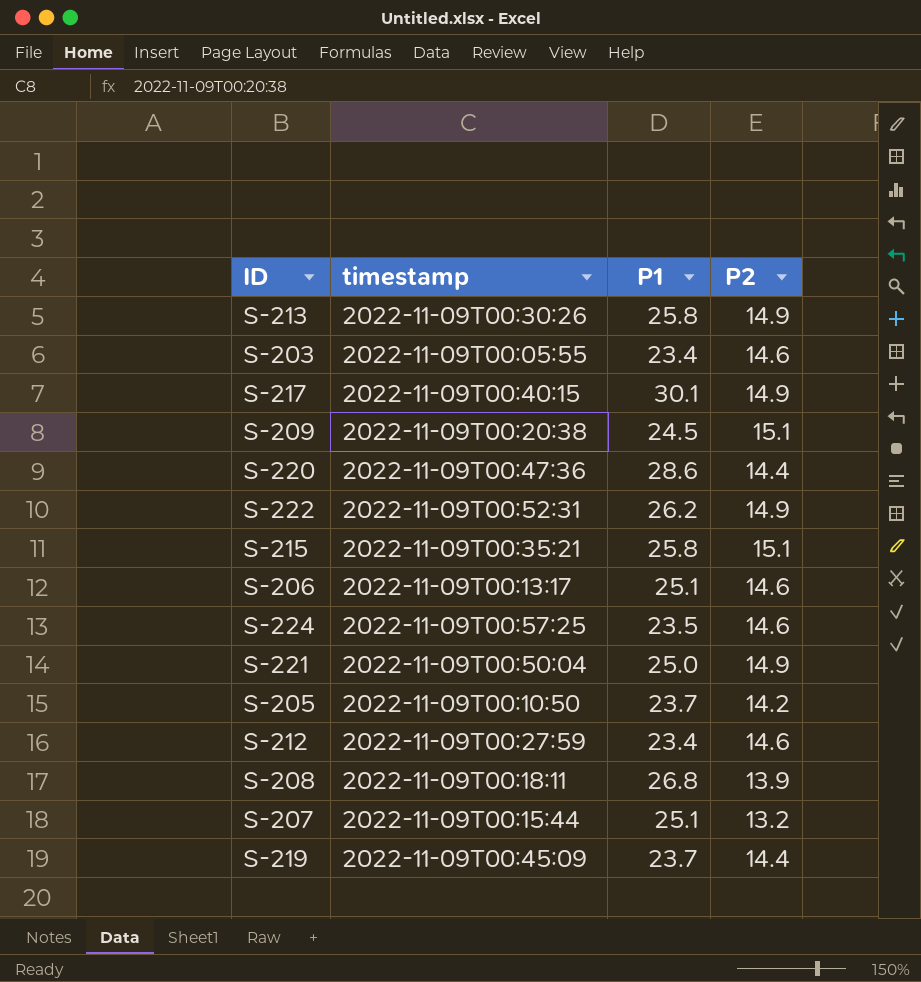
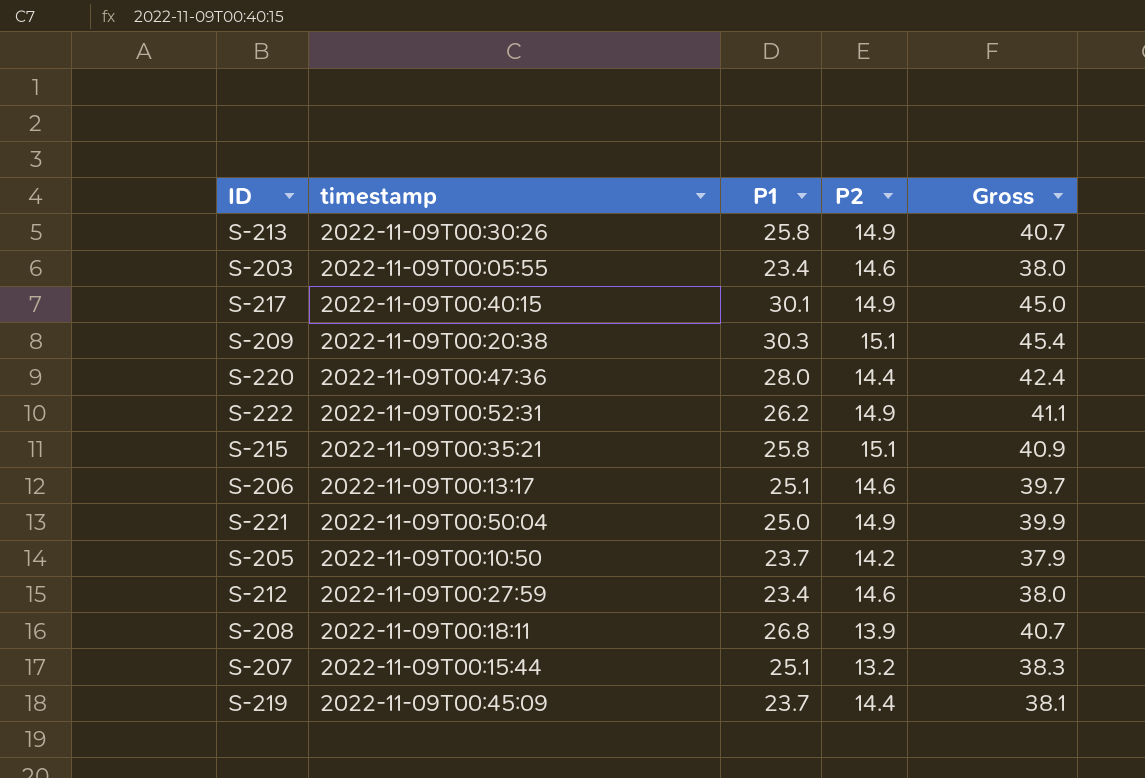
column Gross | formula: none -> [P1] + [P2]
row S-224: 2022-11-09T00:57:25 | 23.5 | 14.6 -> none
S-209 | P1: 24.5 -> 30.3
S-220 | P1: 28.6 -> 28.0

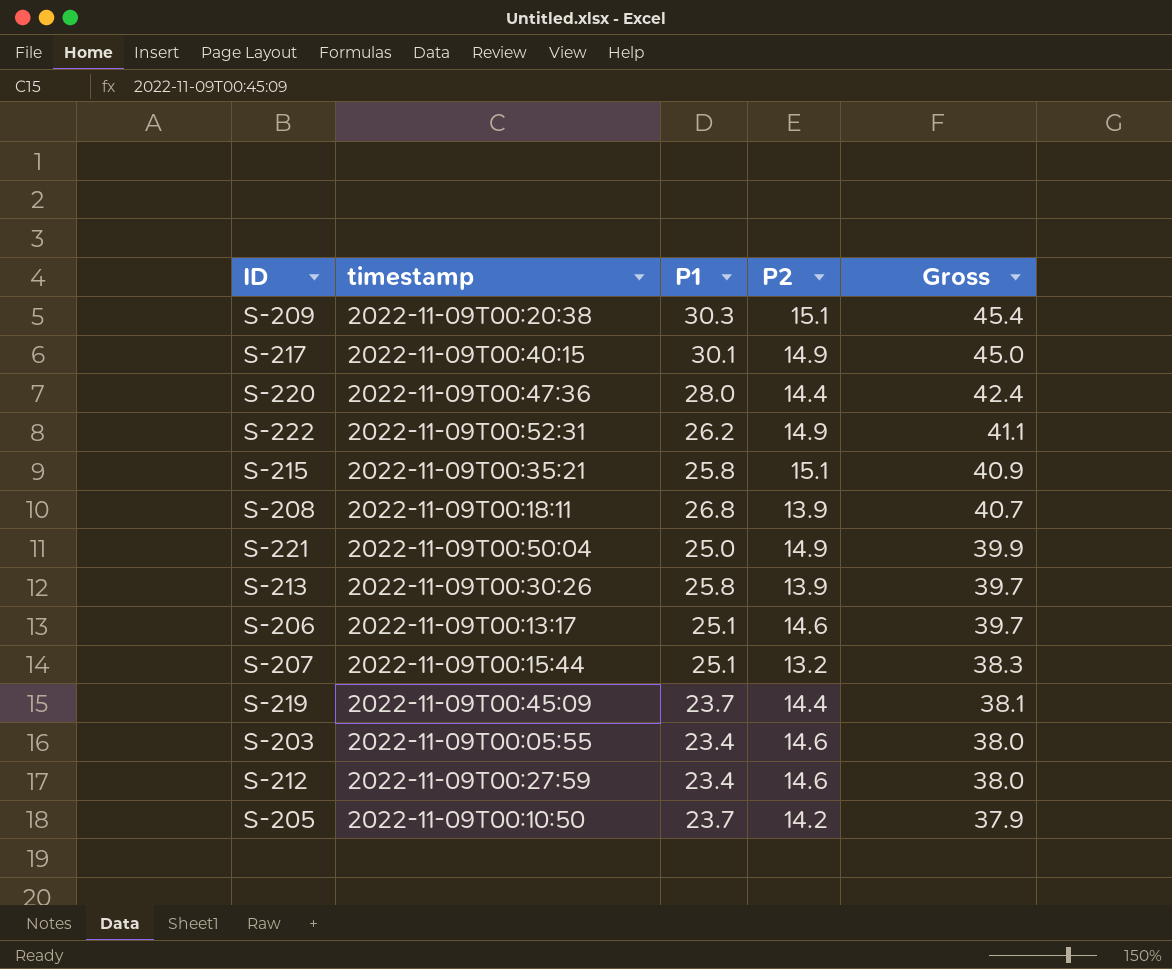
row order: none -> Gross descending
S-213 | P2: 14.9 -> 13.9
S-213 | Gross: 40.7 -> 39.7

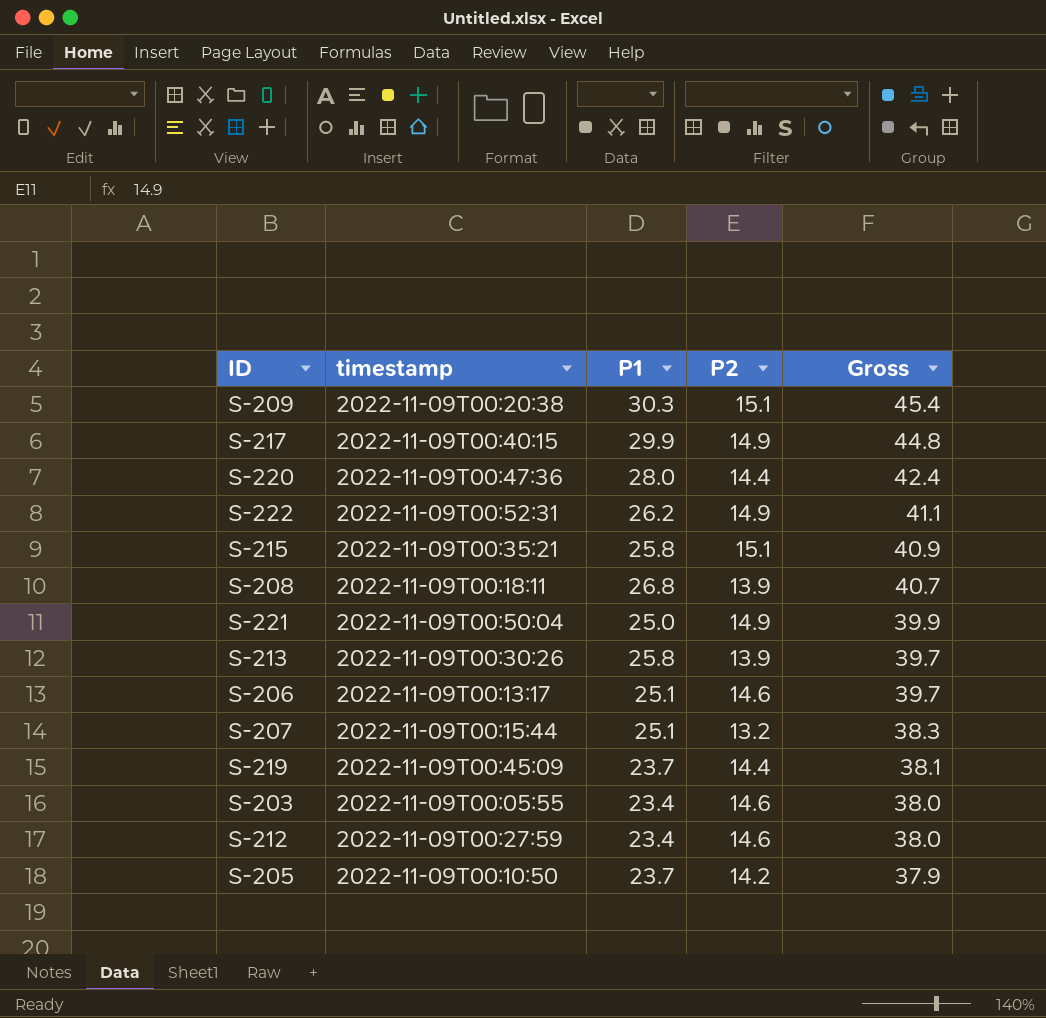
S-217 | P1: 30.1 -> 29.9
S-217 | Gross: 45.0 -> 44.8

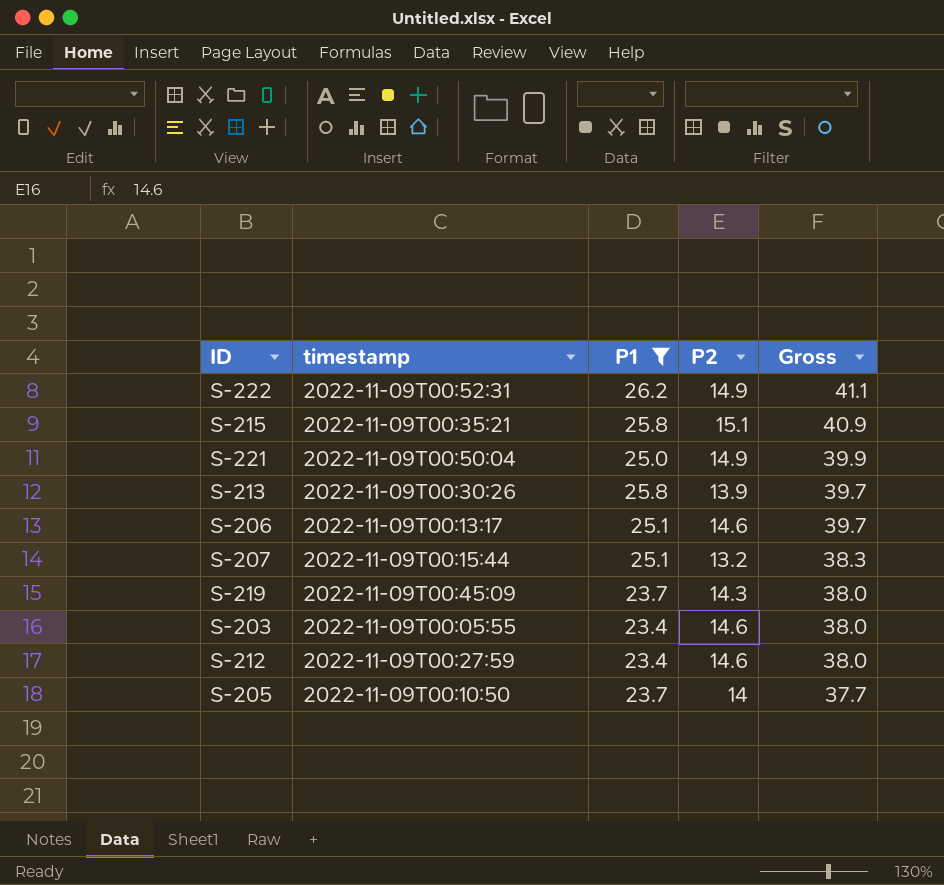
filter: none -> P1 <= 26.2
S-219 | P2: 14.4 -> 14.3
S-219 | Gross: 38.1 -> 38.0
S-205 | P2: 14.2 -> 14
S-205 | Gross: 37.9 -> 37.7

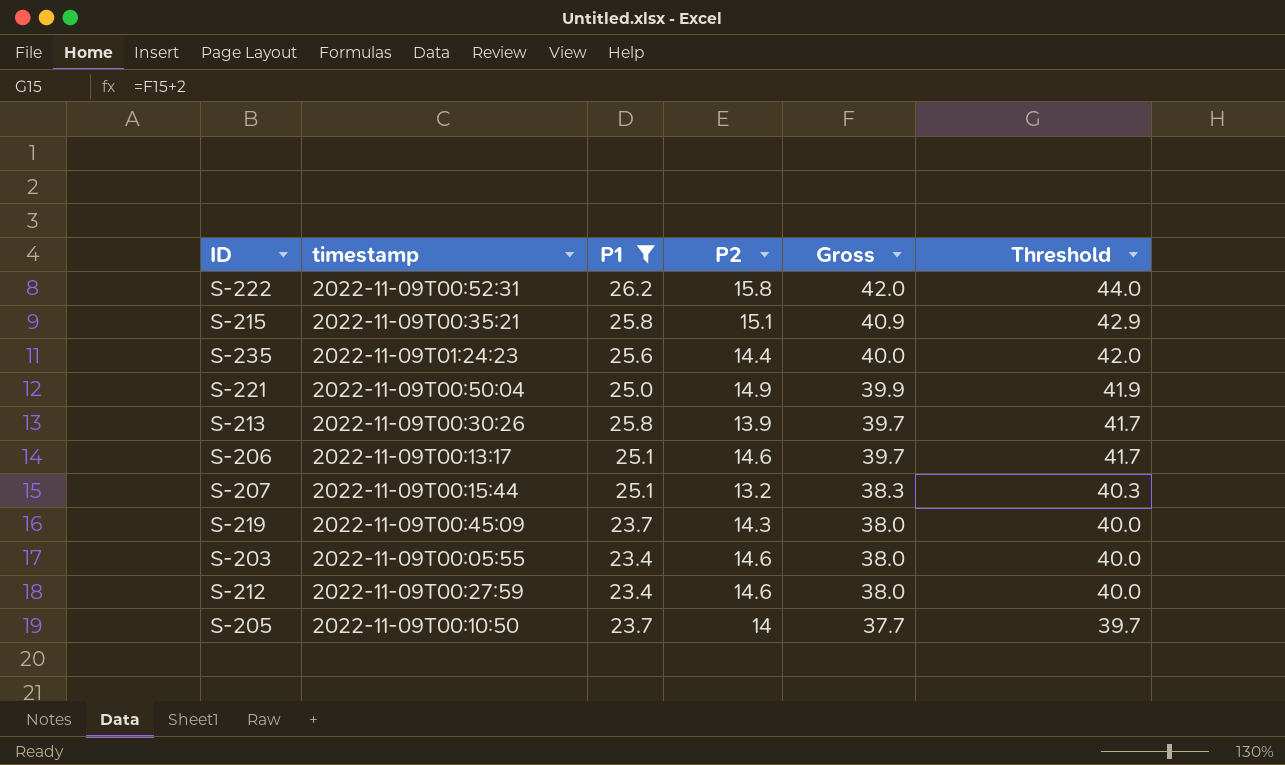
column Threshold | formula: none -> [Gross] + 2
S-222 | P2: 14.9 -> 15.8
S-222 | Gross: 41.1 -> 42.0
row S-235: none -> 2022-11-09T01:24:23 | 25.6 | 14.4 | 40.0 | 42.0

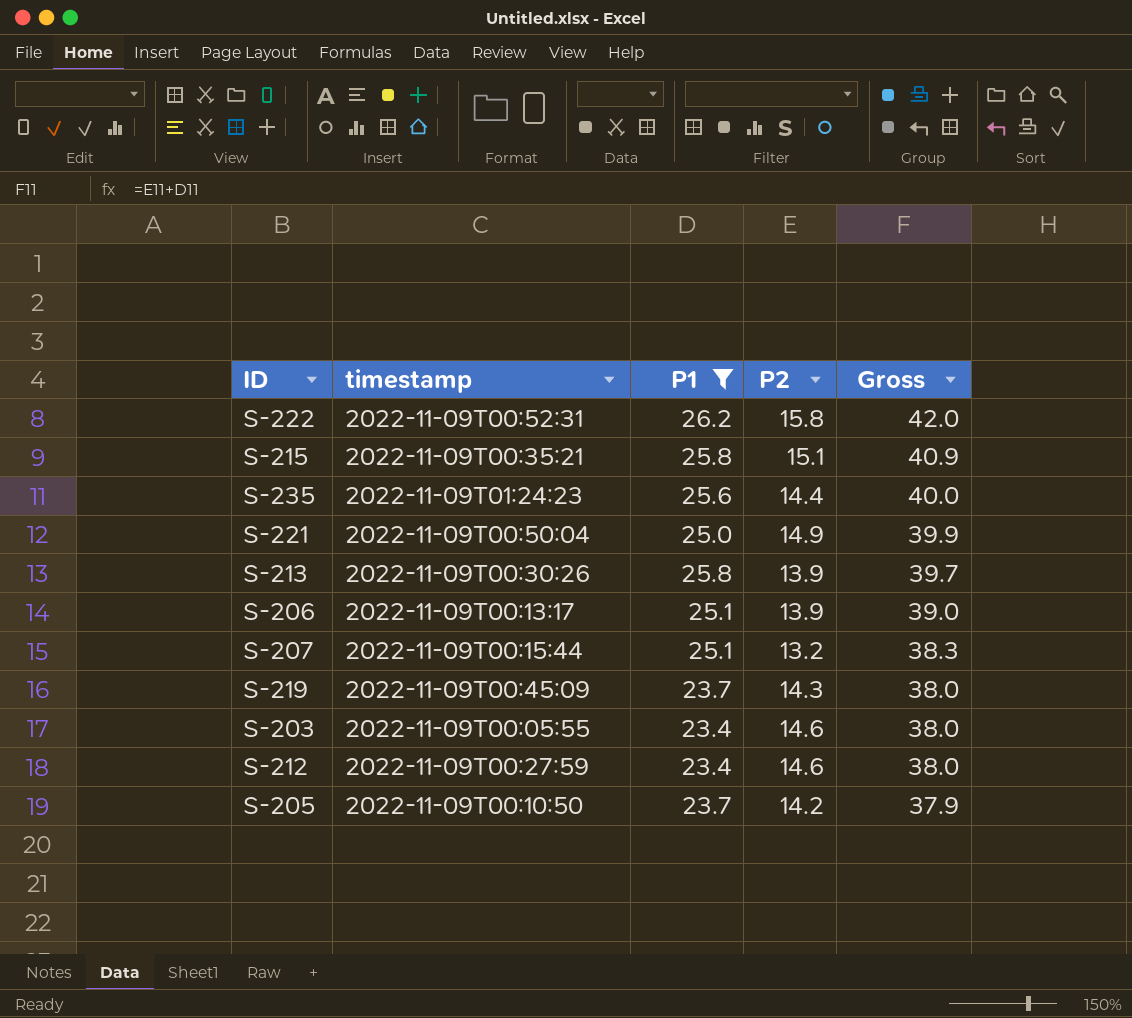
column Threshold | formula: [Gross] + 2 -> none
S-206 | P2: 14.6 -> 13.9
S-206 | Gross: 39.7 -> 39.0
S-205 | P2: 14 -> 14.2
S-205 | Gross: 37.7 -> 37.9

